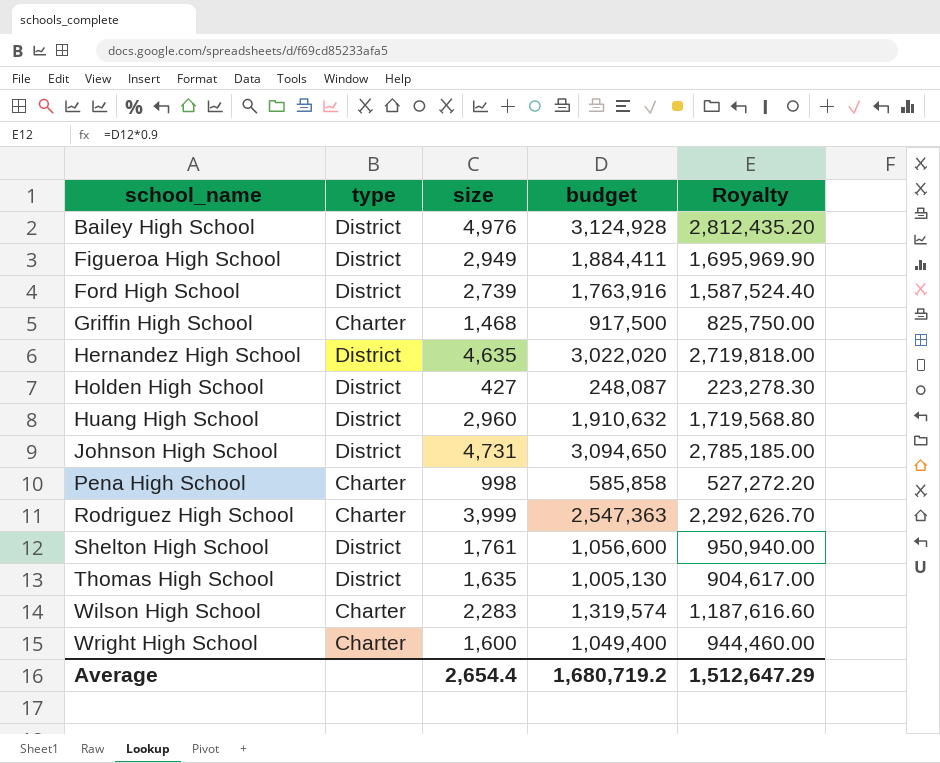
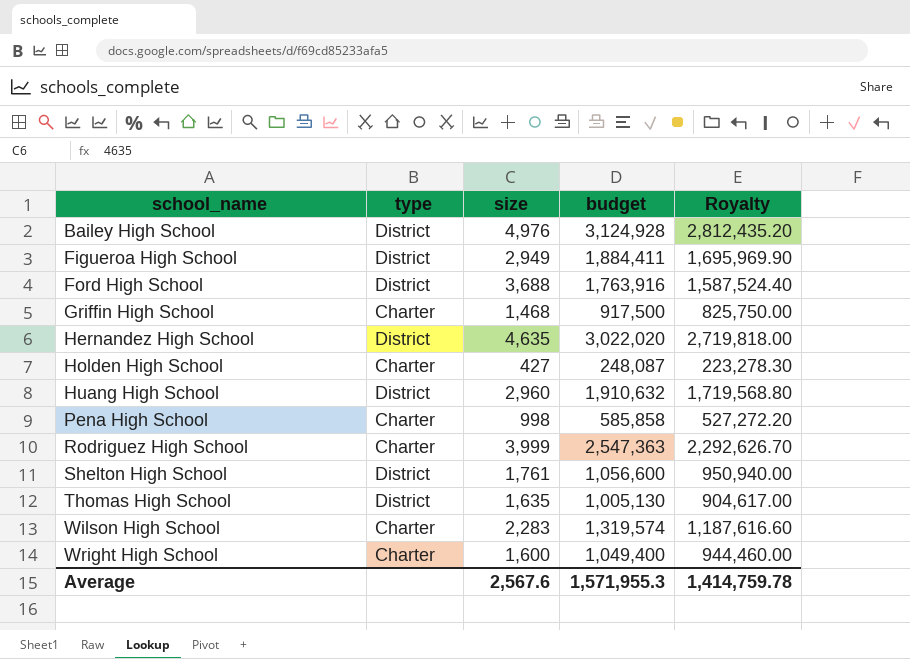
row Johnson High School: District | 4,731 | 3,094,650 | 2,785,185.00 -> none
Ford High School | size: 2,739 -> 3,688
Holden High School | type: District -> Charter
Average | size: 2,654.4 -> 2,567.6
Average | budget: 1,680,719.2 -> 1,571,955.3
Average | Royalty: 1,512,647.29 -> 1,414,759.78

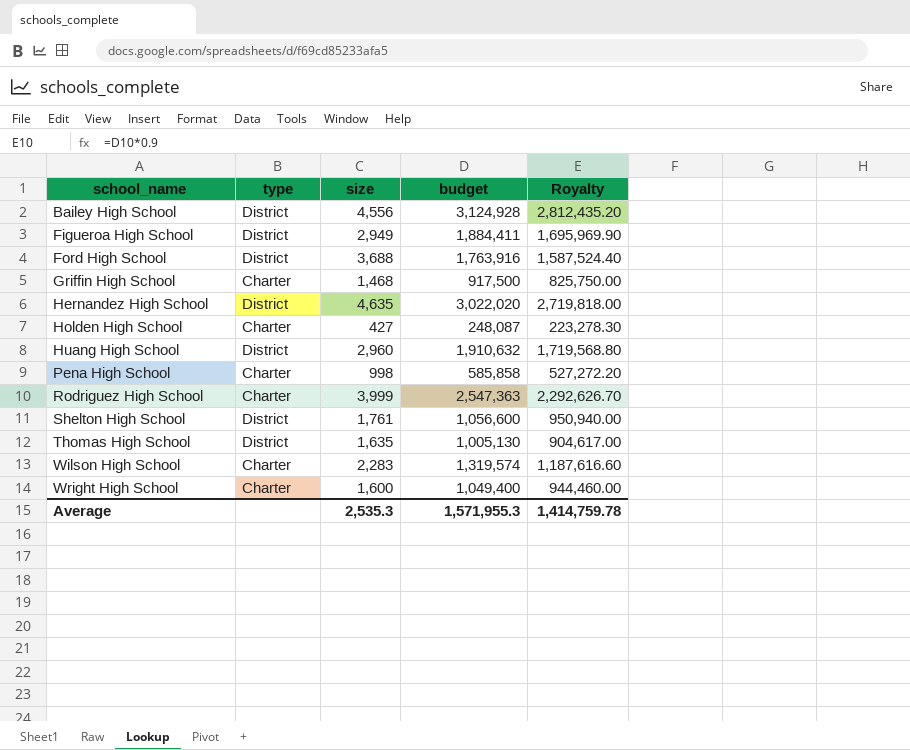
Bailey High School | size: 4,976 -> 4,556
Average | size: 2,567.6 -> 2,535.3

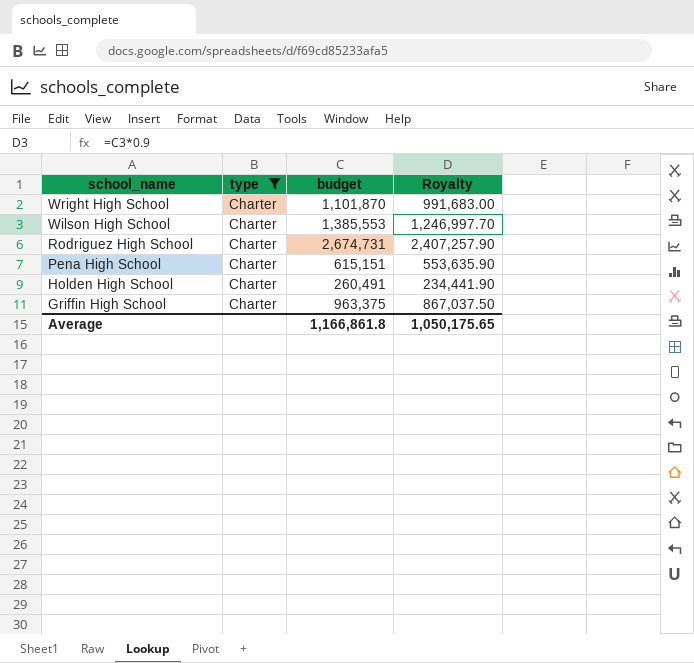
filter: none -> type = Charter
row order: school_name ascending -> school_name descending
column size | position: 3 -> none
Wright High School | budget: 1,049,400 -> 1,101,870
Wright High School | Royalty: 944,460.00 -> 991,683.00
Wilson High School | budget: 1,319,574 -> 1,385,553
Wilson High School | Royalty: 1,187,616.60 -> 1,246,997.70
Rodriguez High School | budget: 2,547,363 -> 2,674,731
Rodriguez High School | Royalty: 2,292,626.70 -> 2,407,257.90
Pena High School | budget: 585,858 -> 615,151
Pena High School | Royalty: 527,272.20 -> 553,635.90
Holden High School | budget: 248,087 -> 260,491
Holden High School | Royalty: 223,278.30 -> 234,441.90
Griffin High School | budget: 917,500 -> 963,375
Griffin High School | Royalty: 825,750.00 -> 867,037.50
Average | budget: 1,571,955.3 -> 1,166,861.8
Average | Royalty: 1,414,759.78 -> 1,050,175.65

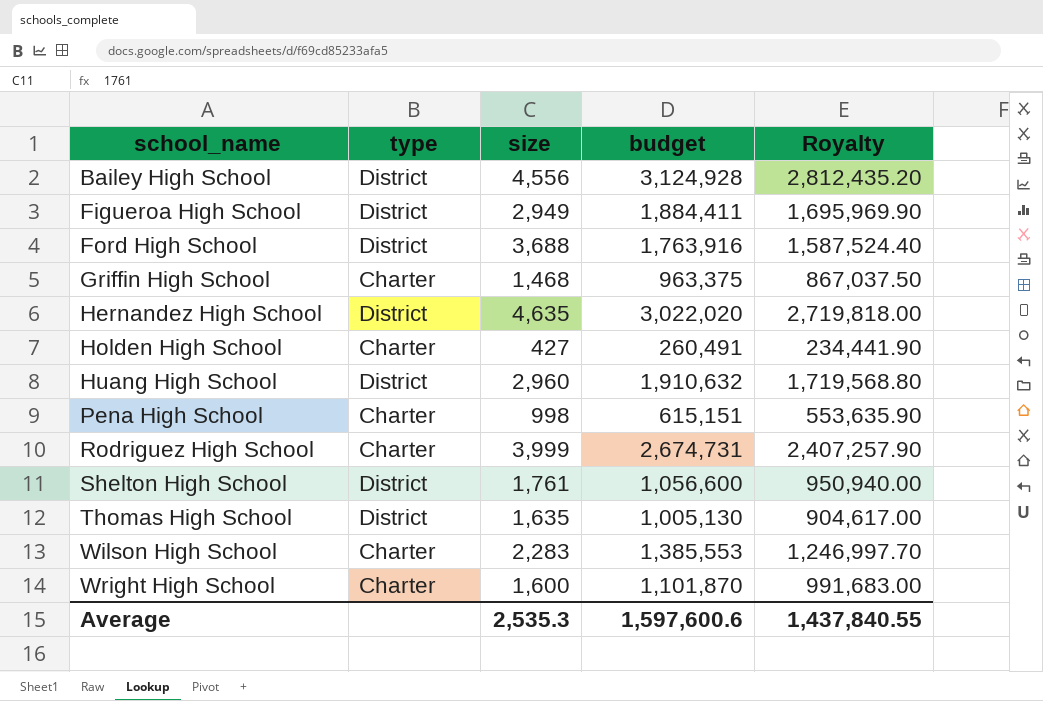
filter: type = Charter -> none
row order: school_name descending -> school_name ascending
column size | position: none -> 3
Average | budget: 1,166,861.8 -> 1,597,600.6
Average | Royalty: 1,050,175.65 -> 1,437,840.55

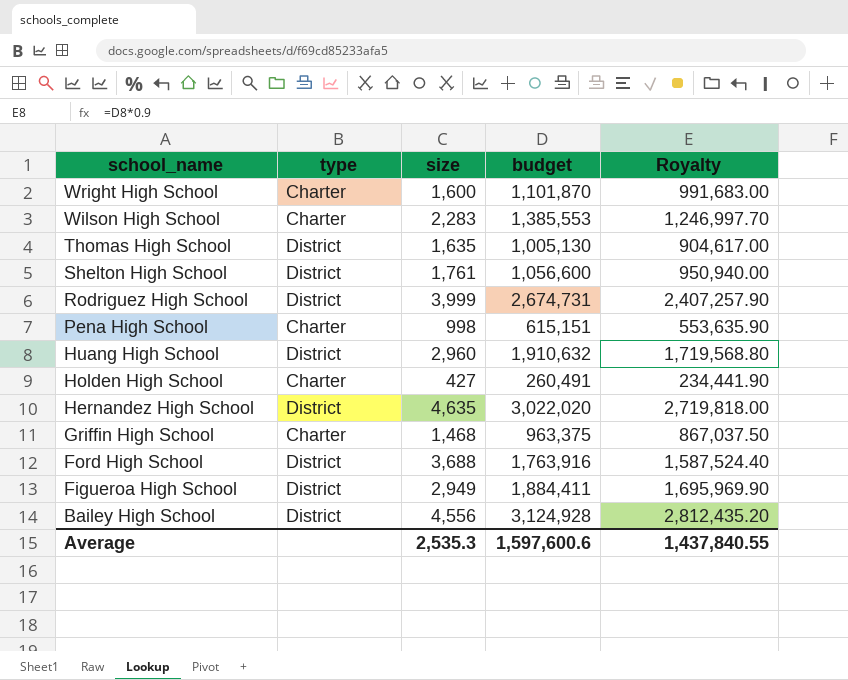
row order: school_name ascending -> school_name descending
Rodriguez High School | type: Charter -> District

